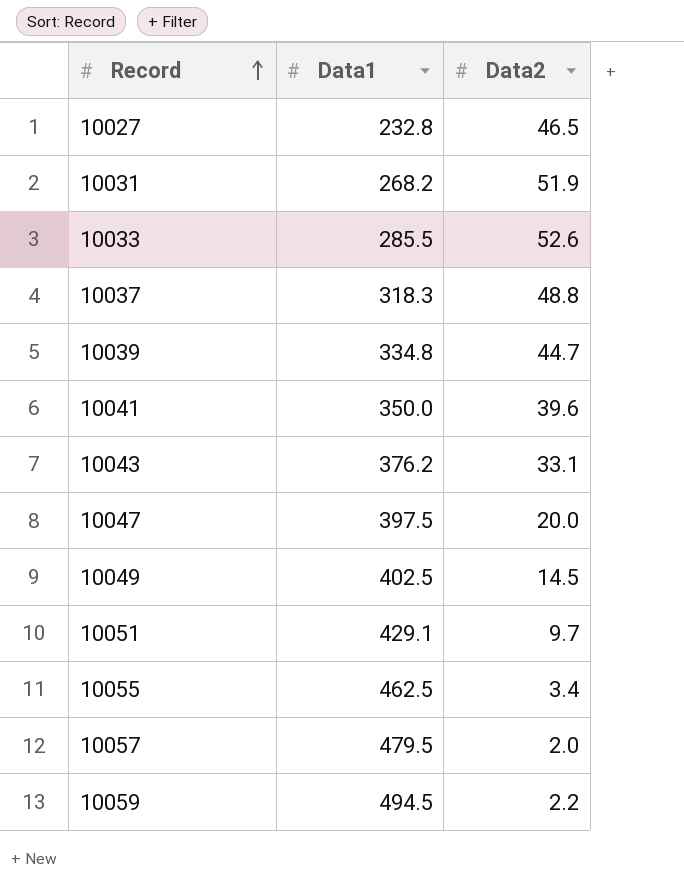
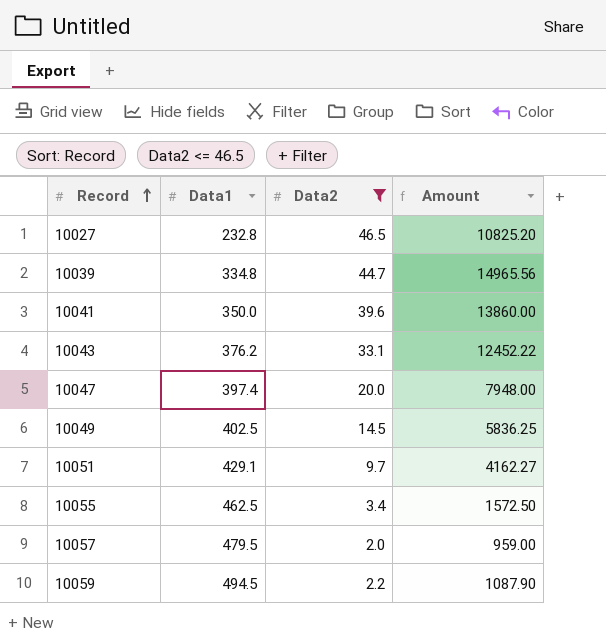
filter: none -> Data2 <= 46.5
column Amount | formula: none -> [Data1] * [Data2]
10047 | Data1: 397.5 -> 397.4

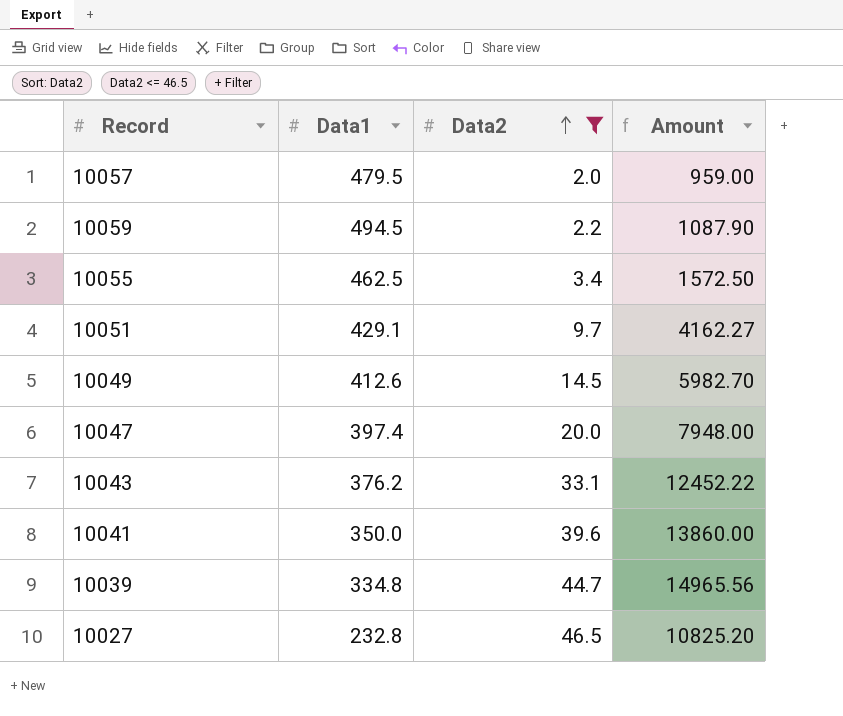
row order: Record ascending -> Data2 ascending
10049 | Data1: 402.5 -> 412.6
10049 | Amount: 5836.25 -> 5982.70

